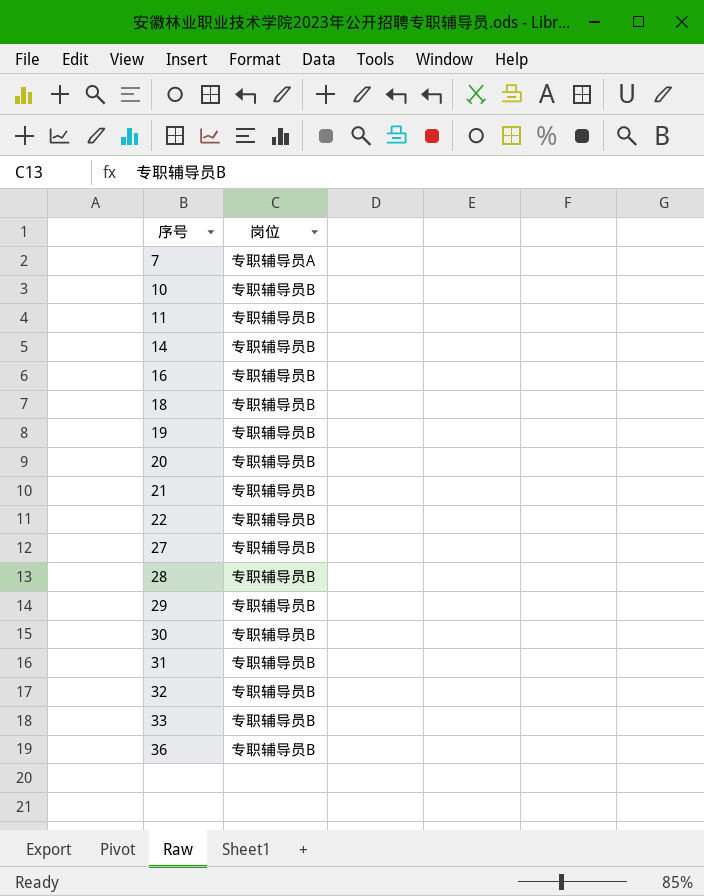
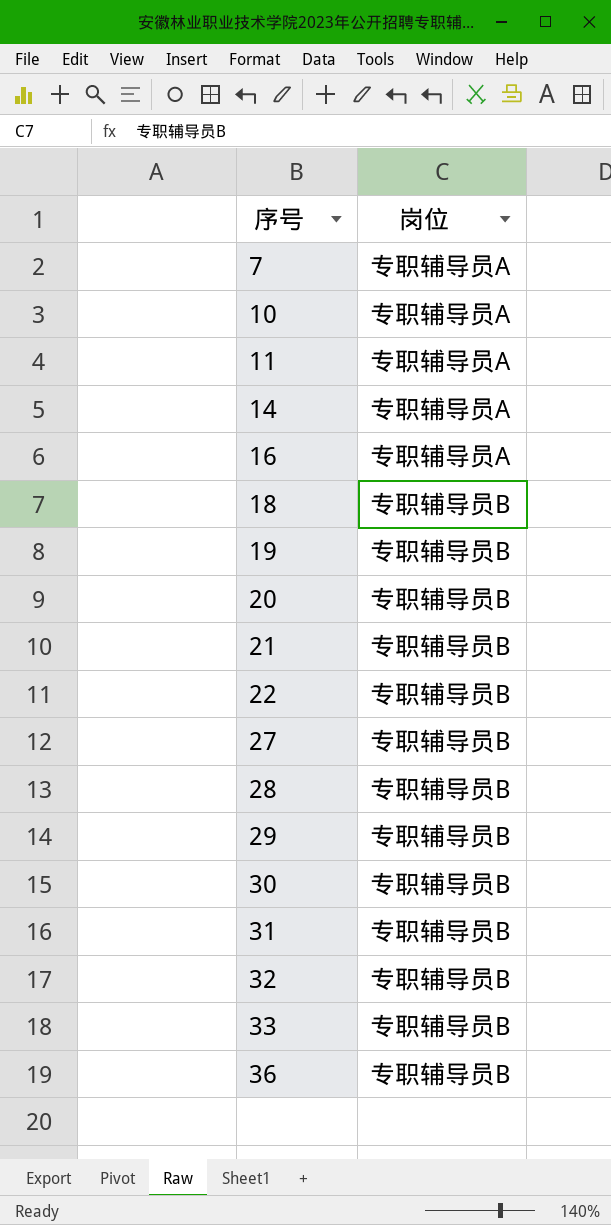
10 | 岗位: 专职辅导员B -> 专职辅导员A
11 | 岗位: 专职辅导员B -> 专职辅导员A
14 | 岗位: 专职辅导员B -> 专职辅导员A
16 | 岗位: 专职辅导员B -> 专职辅导员A

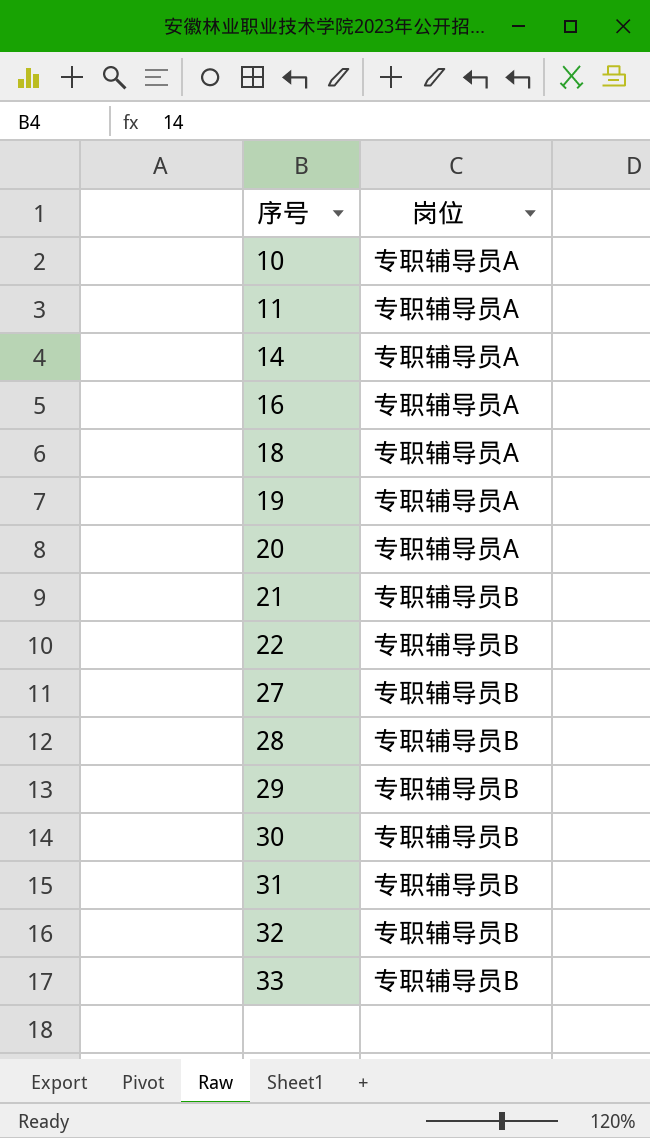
row 7: 专职辅导员A -> none
row 36: 专职辅导员B -> none
18 | 岗位: 专职辅导员B -> 专职辅导员A
19 | 岗位: 专职辅导员B -> 专职辅导员A
20 | 岗位: 专职辅导员B -> 专职辅导员A

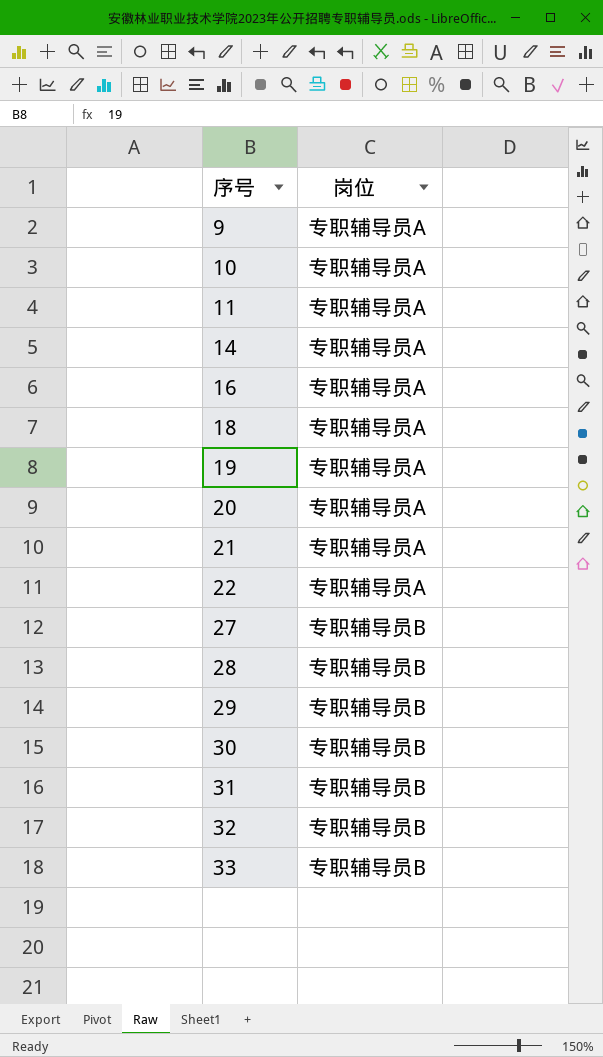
row 9: none -> 专职辅导员A
21 | 岗位: 专职辅导员B -> 专职辅导员A
22 | 岗位: 专职辅导员B -> 专职辅导员A

